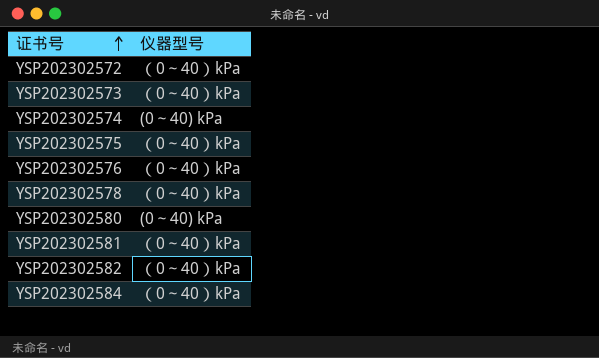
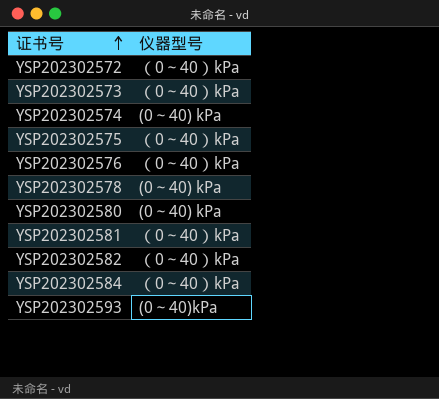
YSP202302578 | 仪器型号: （0～40）kPa -> (0～40) kPa
row YSP202302593: none -> (0～40)kPa

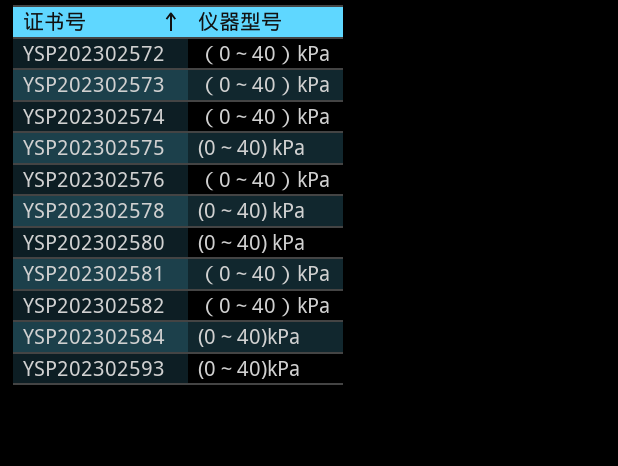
YSP202302574 | 仪器型号: (0～40) kPa -> （0～40）kPa
YSP202302575 | 仪器型号: （0～40）kPa -> (0～40) kPa
YSP202302584 | 仪器型号: （0～40）kPa -> (0～40)kPa

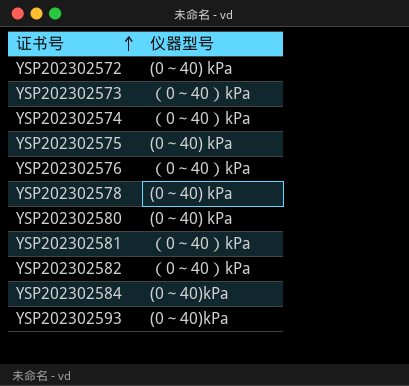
YSP202302572 | 仪器型号: （0～40）kPa -> (0～40) kPa

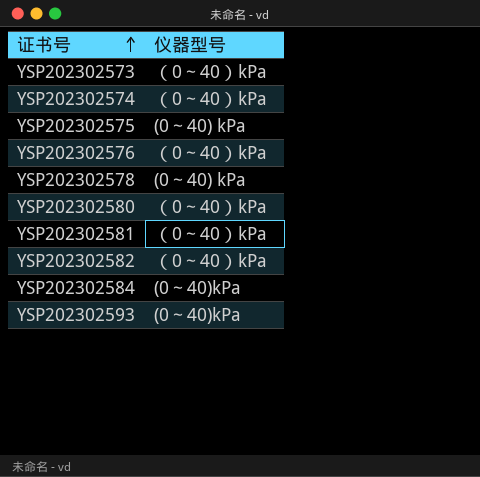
row YSP202302572: (0～40) kPa -> none
YSP202302580 | 仪器型号: (0～40) kPa -> （0～40）kPa

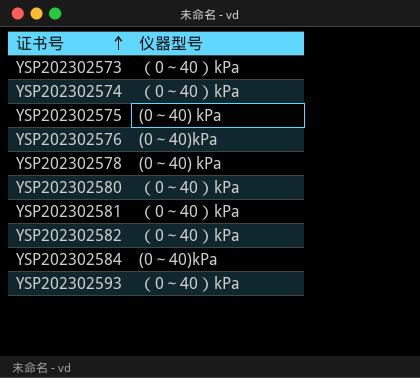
YSP202302576 | 仪器型号: （0～40）kPa -> (0～40)kPa
YSP202302593 | 仪器型号: (0～40)kPa -> （0～40）kPa

